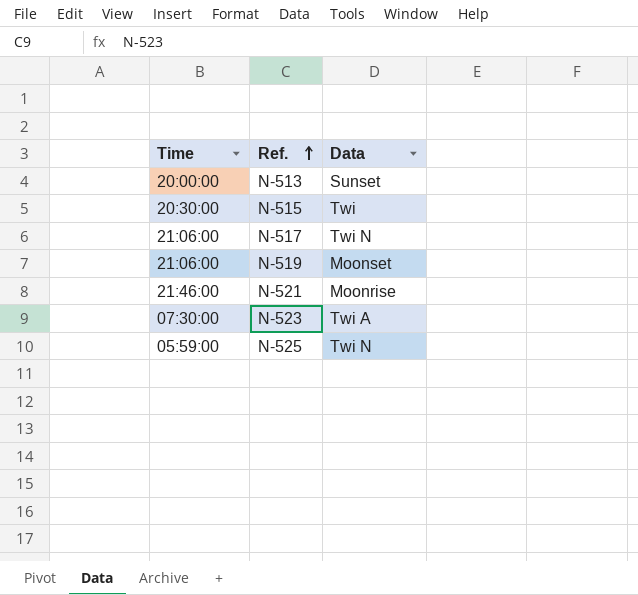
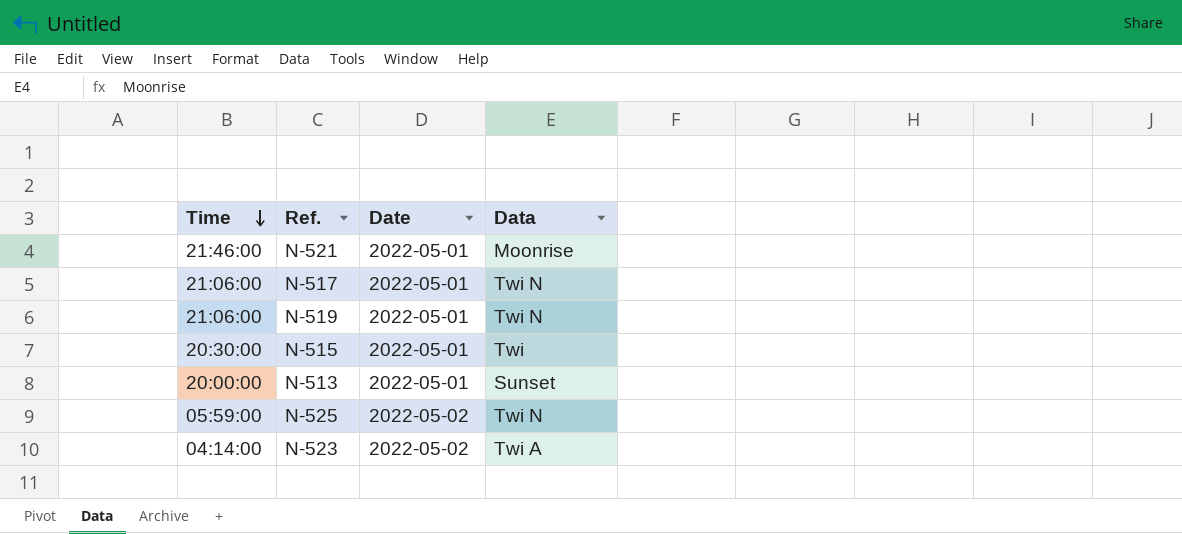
row order: Ref. ascending -> Time descending
column Date | position: none -> 3
N-519 | Data: Moonset -> Twi N
N-523 | Time: 07:30:00 -> 04:14:00

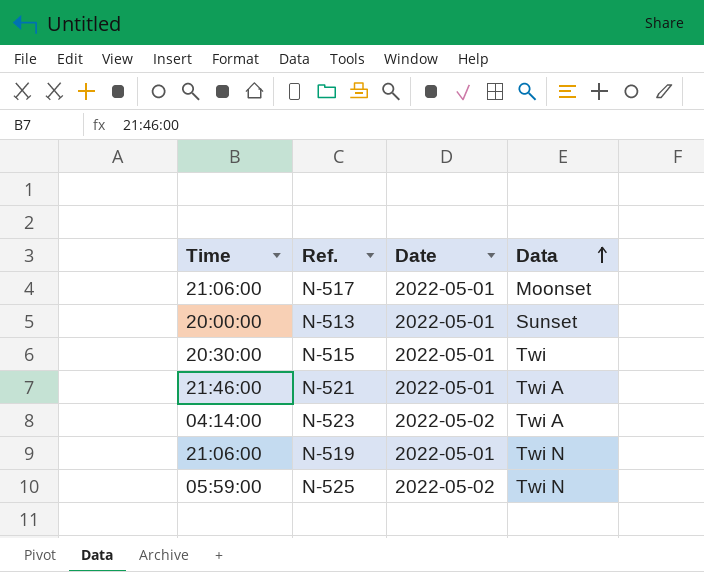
row order: Time descending -> Data ascending
N-517 | Data: Twi N -> Moonset
N-521 | Data: Moonrise -> Twi A

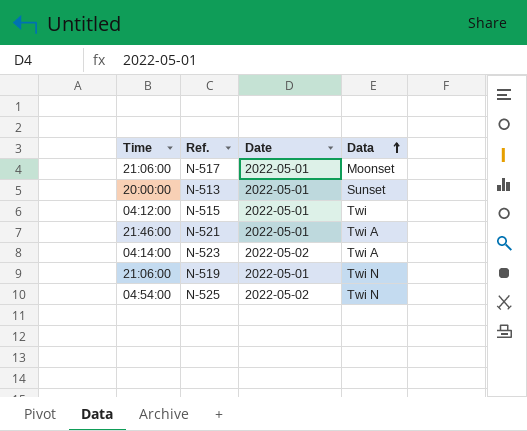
N-515 | Time: 20:30:00 -> 04:12:00
N-525 | Time: 05:59:00 -> 04:54:00

